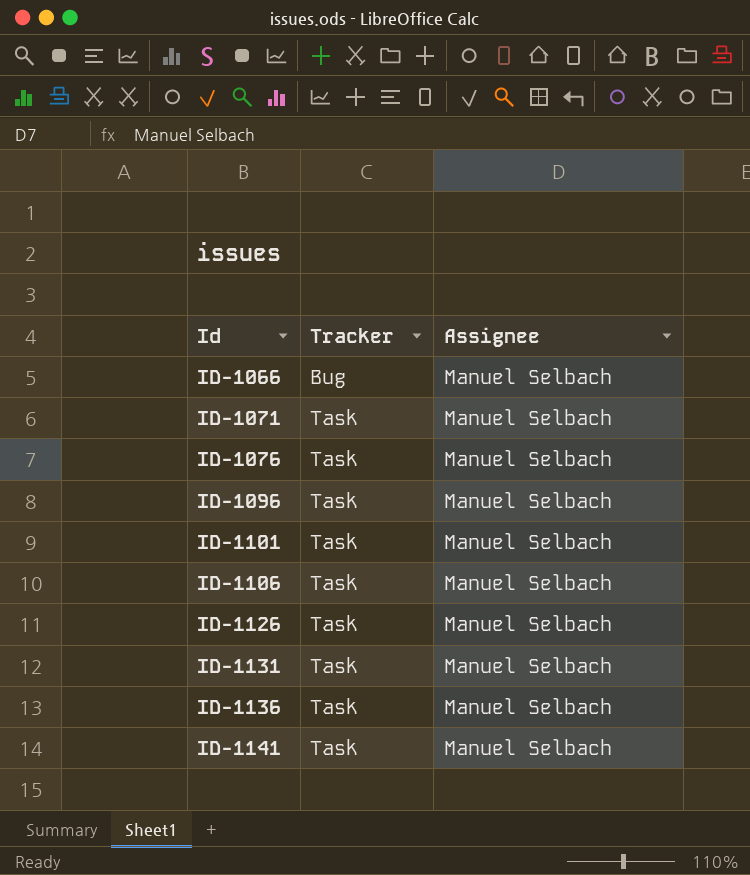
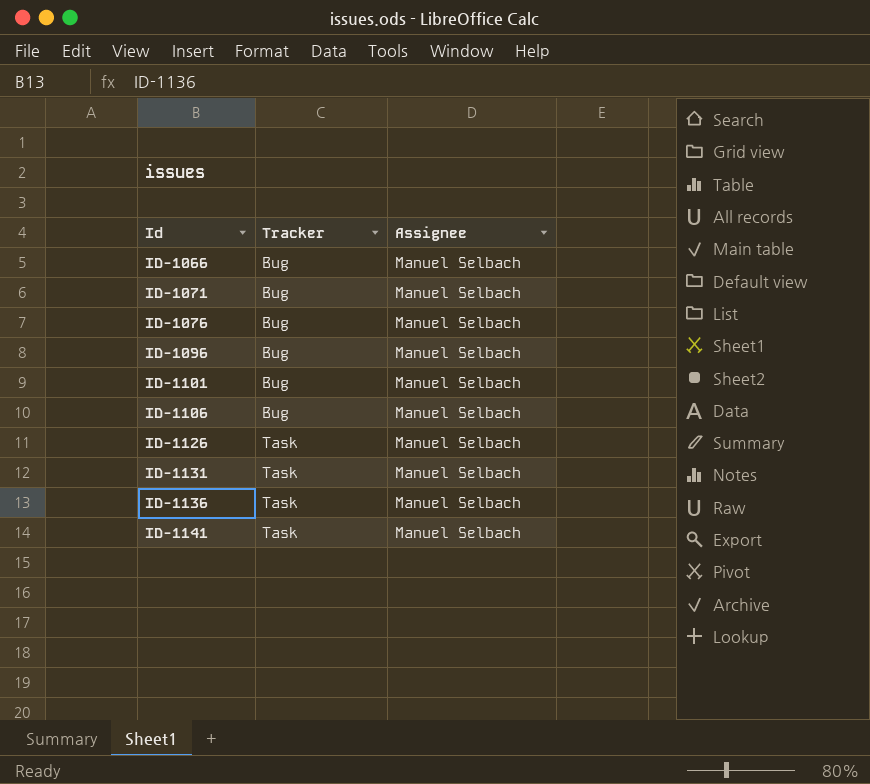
ID-1071 | Tracker: Task -> Bug
ID-1076 | Tracker: Task -> Bug
ID-1096 | Tracker: Task -> Bug
ID-1101 | Tracker: Task -> Bug
ID-1106 | Tracker: Task -> Bug

